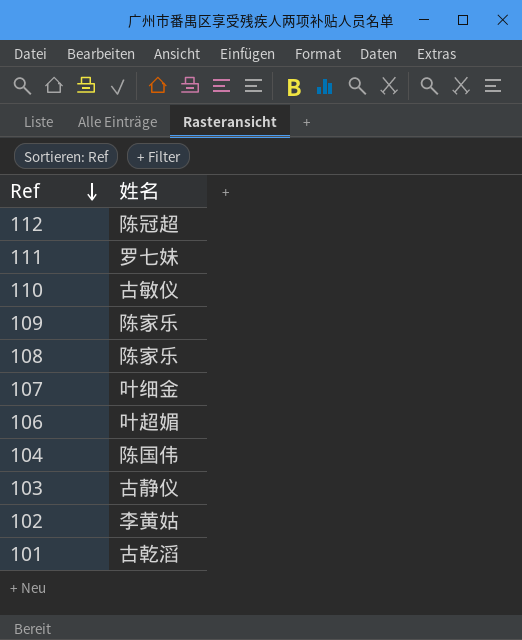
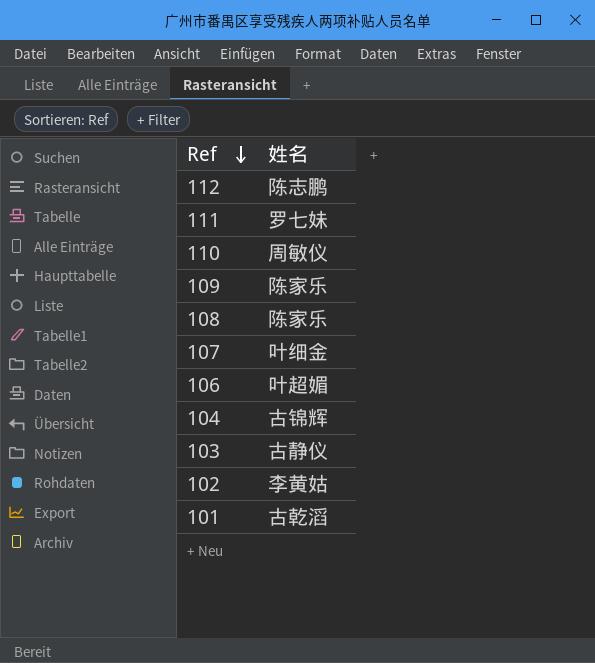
112 | 姓名: 陈冠超 -> 陈志鹏
110 | 姓名: 古敏仪 -> 周敏仪
104 | 姓名: 陈国伟 -> 古锦辉

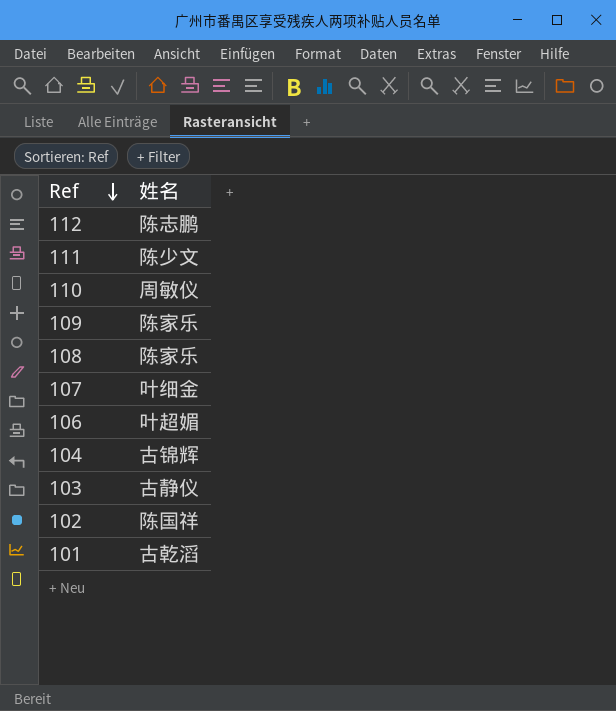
111 | 姓名: 罗七妹 -> 陈少文
102 | 姓名: 李黄姑 -> 陈国祥

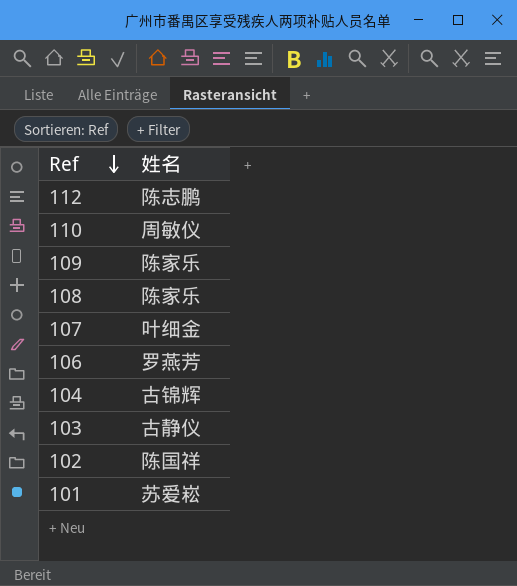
row 111: 陈少文 -> none
106 | 姓名: 叶超媚 -> 罗燕芳
101 | 姓名: 古乾滔 -> 苏爱崧

